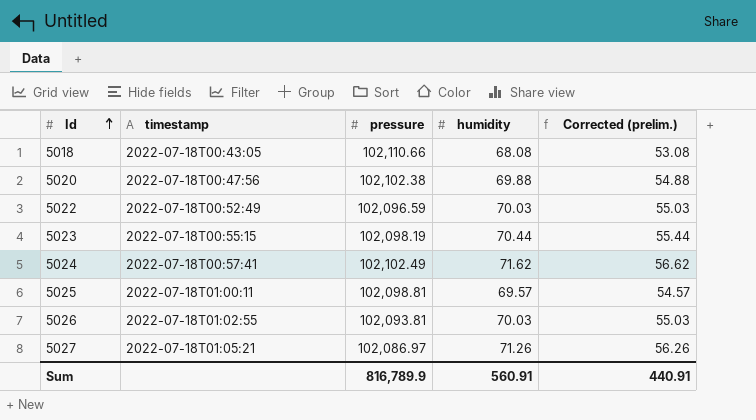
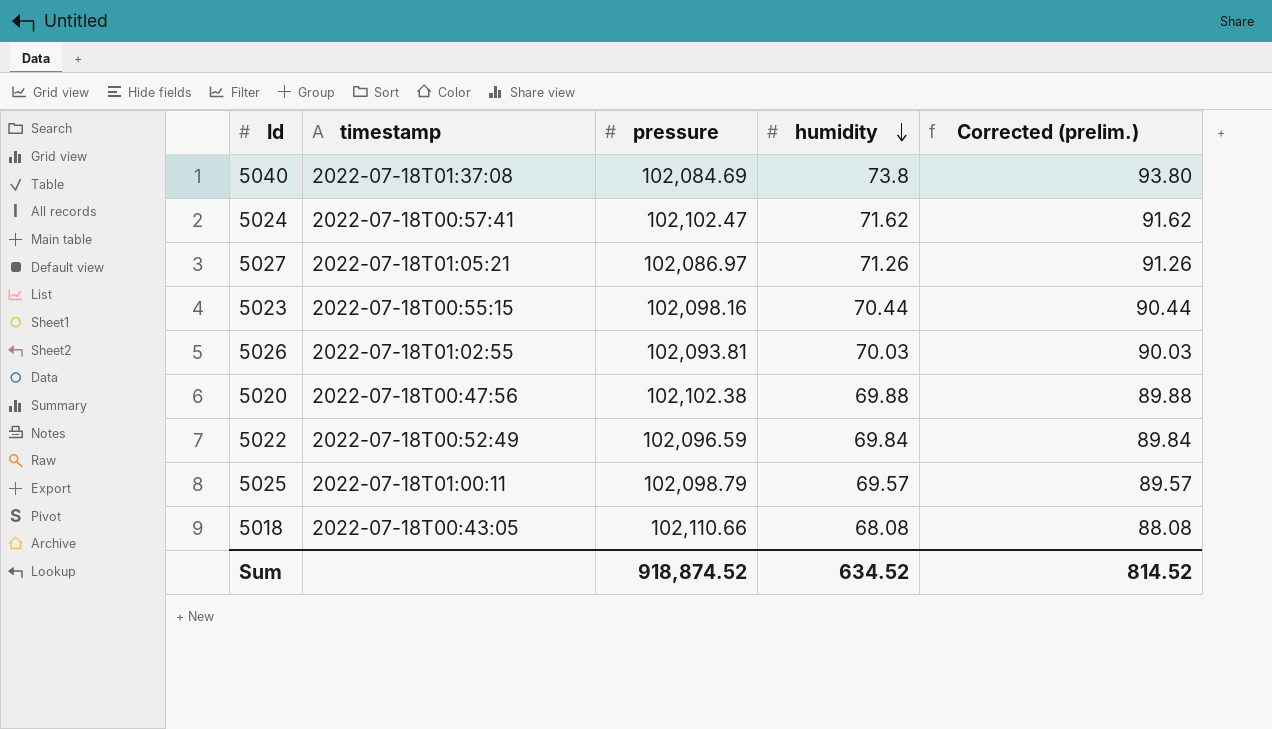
row order: Id ascending -> humidity descending
column Corrected (prelim.) | formula: [humidity] - 15 -> [humidity] + 20
row 5040: none -> 2022-07-18T01:37:08 | 102,084.69 | 73.8 | 93.80
5024 | pressure: 102,102.49 -> 102,102.47
5023 | pressure: 102,098.19 -> 102,098.16
5022 | humidity: 70.03 -> 69.84
5025 | pressure: 102,098.81 -> 102,098.79
Sum | pressure: 816,789.9 -> 918,874.52
Sum | humidity: 560.91 -> 634.52
Sum | Corrected (prelim.): 440.91 -> 814.52

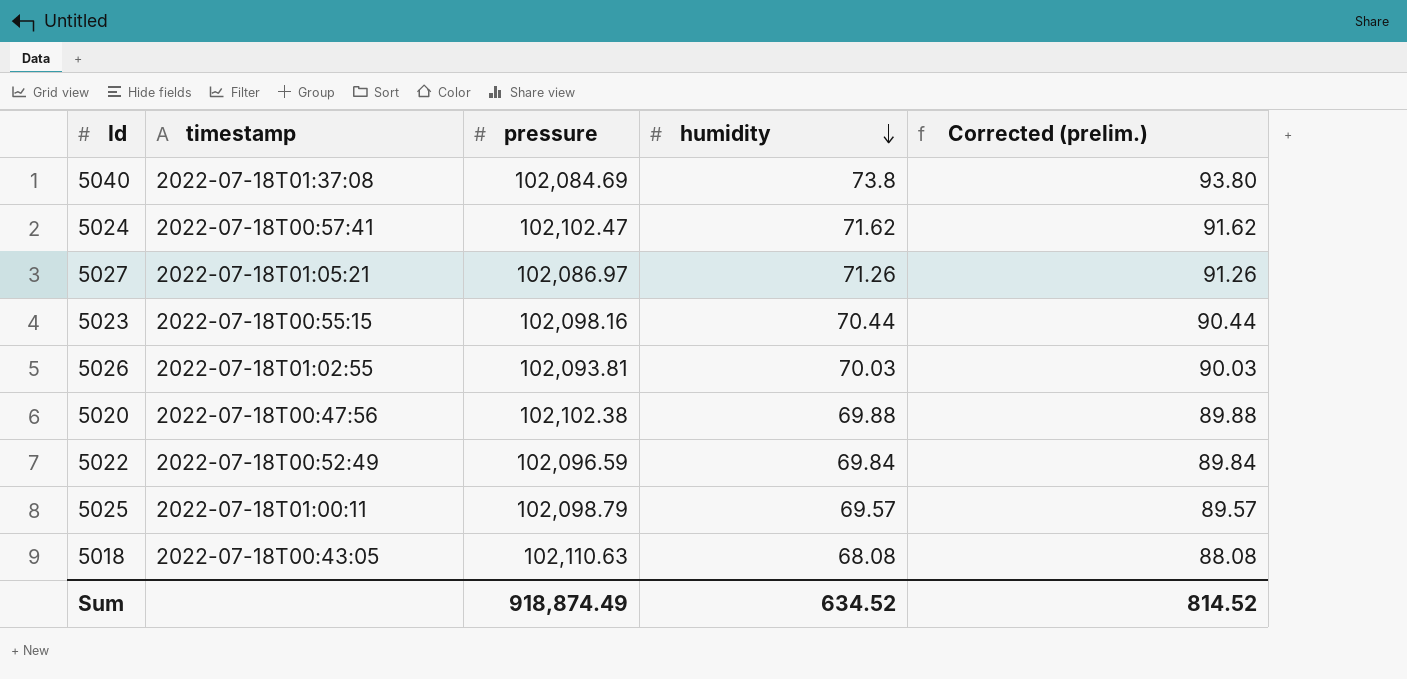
5018 | pressure: 102,110.66 -> 102,110.63
Sum | pressure: 918,874.52 -> 918,874.49

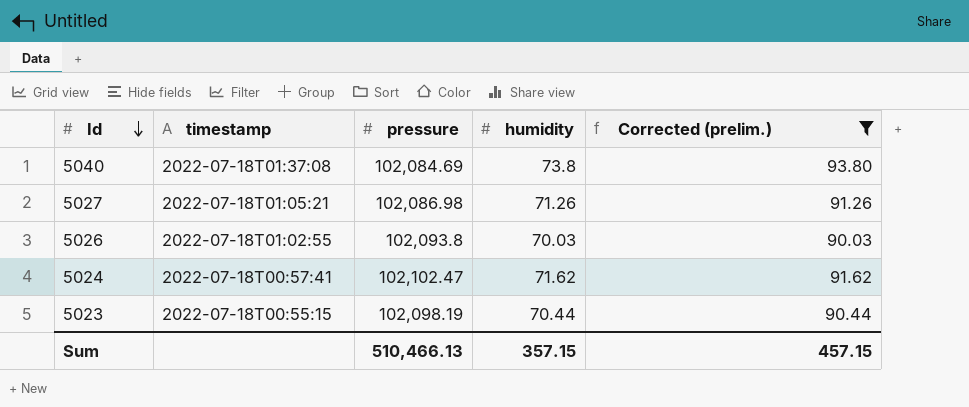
filter: none -> Corrected (prelim.) >= 90.03
row order: humidity descending -> Id descending
5027 | pressure: 102,086.97 -> 102,086.98
5026 | pressure: 102,093.81 -> 102,093.8
5023 | pressure: 102,098.16 -> 102,098.19
Sum | pressure: 918,874.49 -> 510,466.13
Sum | humidity: 634.52 -> 357.15
Sum | Corrected (prelim.): 814.52 -> 457.15

